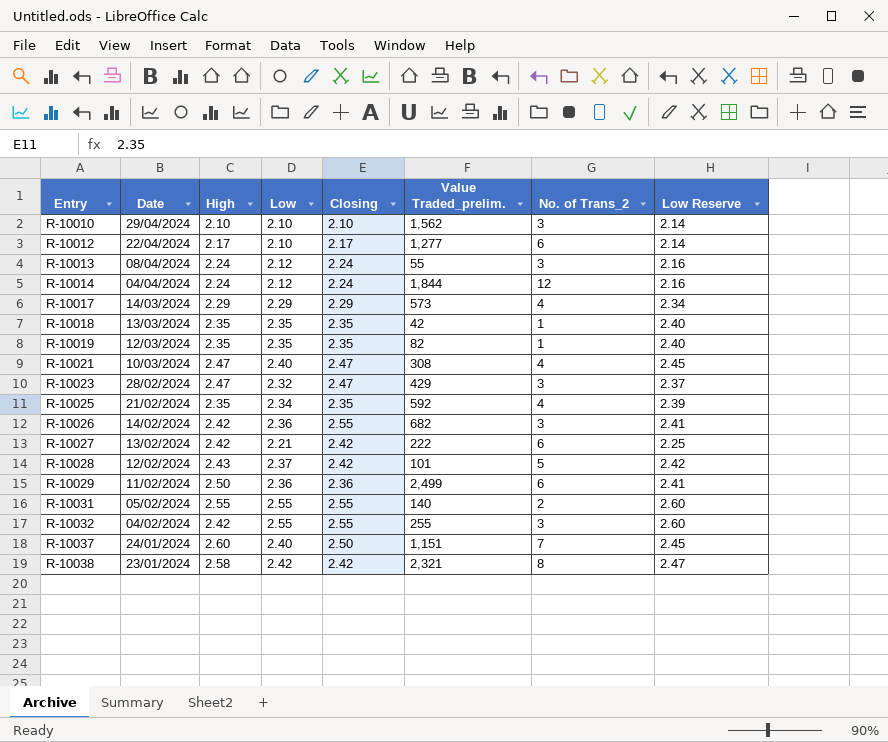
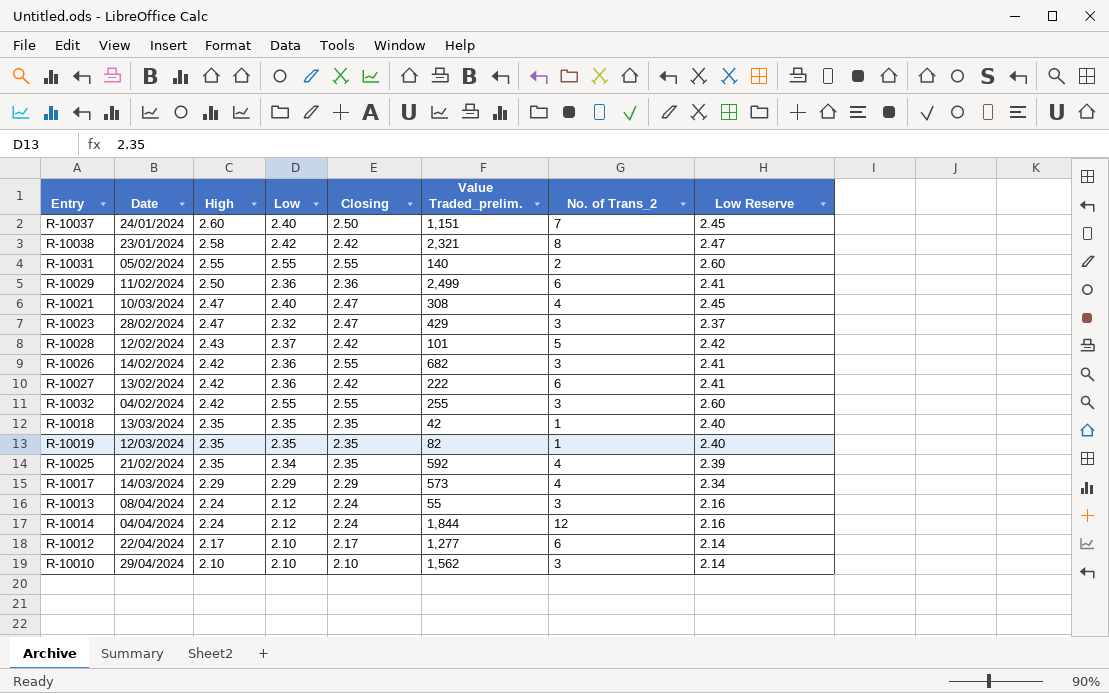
row order: Entry ascending -> High descending
R-10027 | Low: 2.21 -> 2.36
R-10027 | Low Reserve: 2.25 -> 2.41

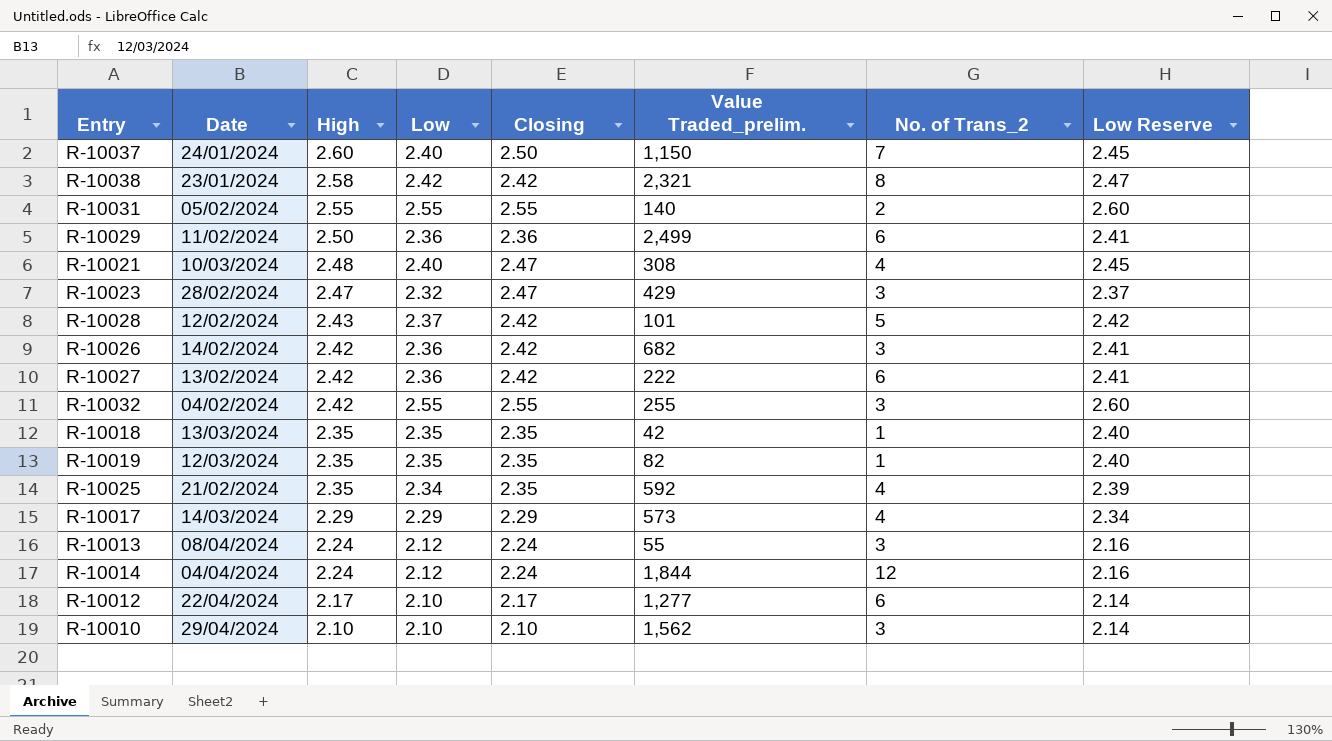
R-10037 | Value Traded_prelim.: 1,151 -> 1,150
R-10021 | High: 2.47 -> 2.48
R-10026 | Closing: 2.55 -> 2.42

